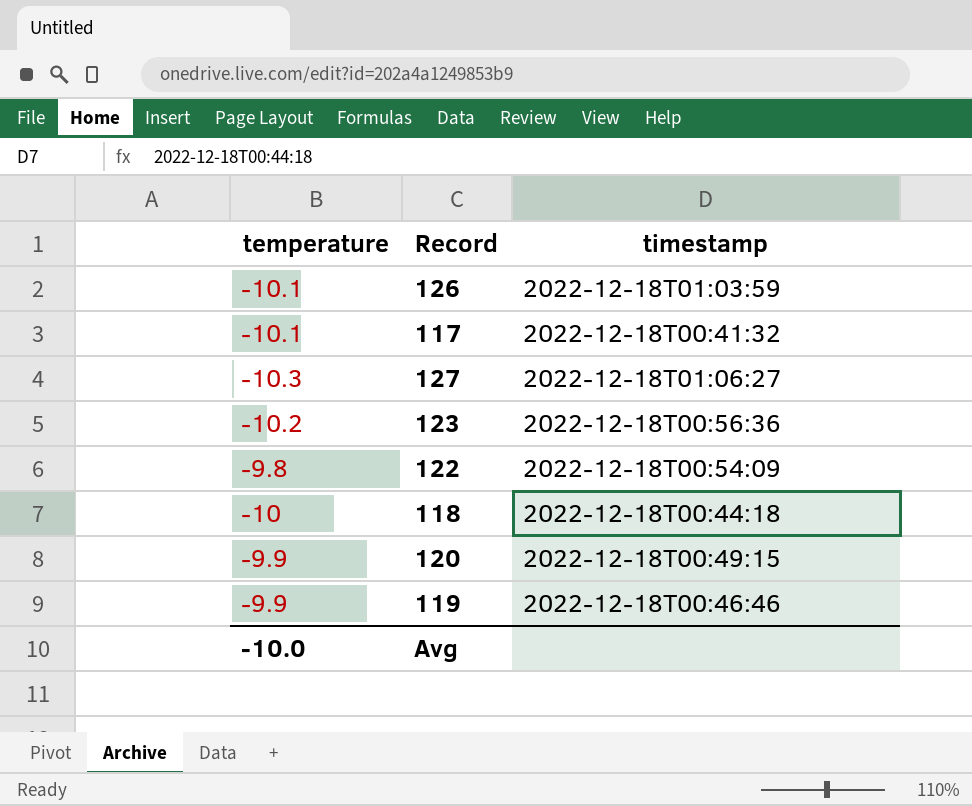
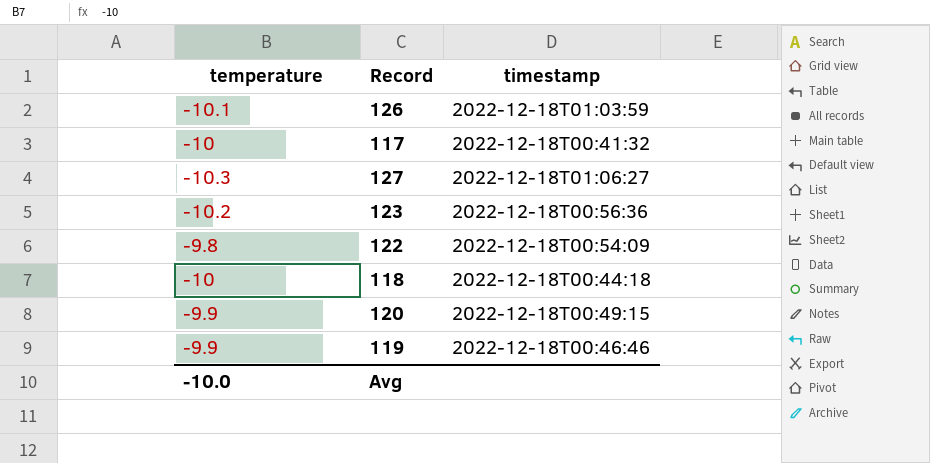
117 | temperature: -10.1 -> -10

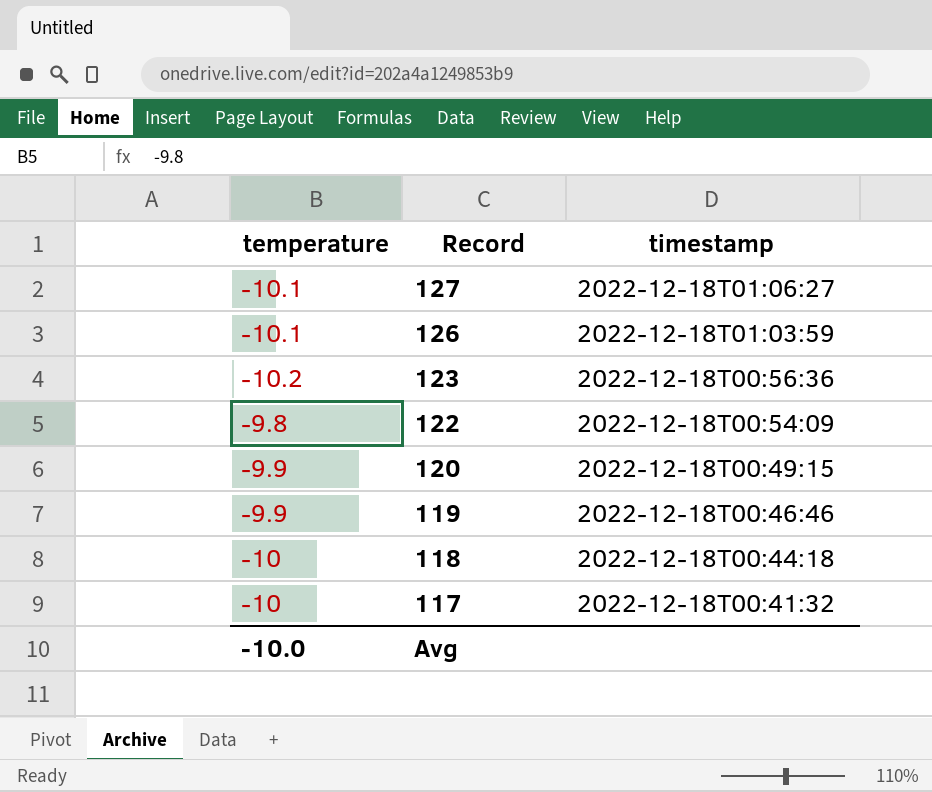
row order: none -> Record descending
127 | temperature: -10.3 -> -10.1

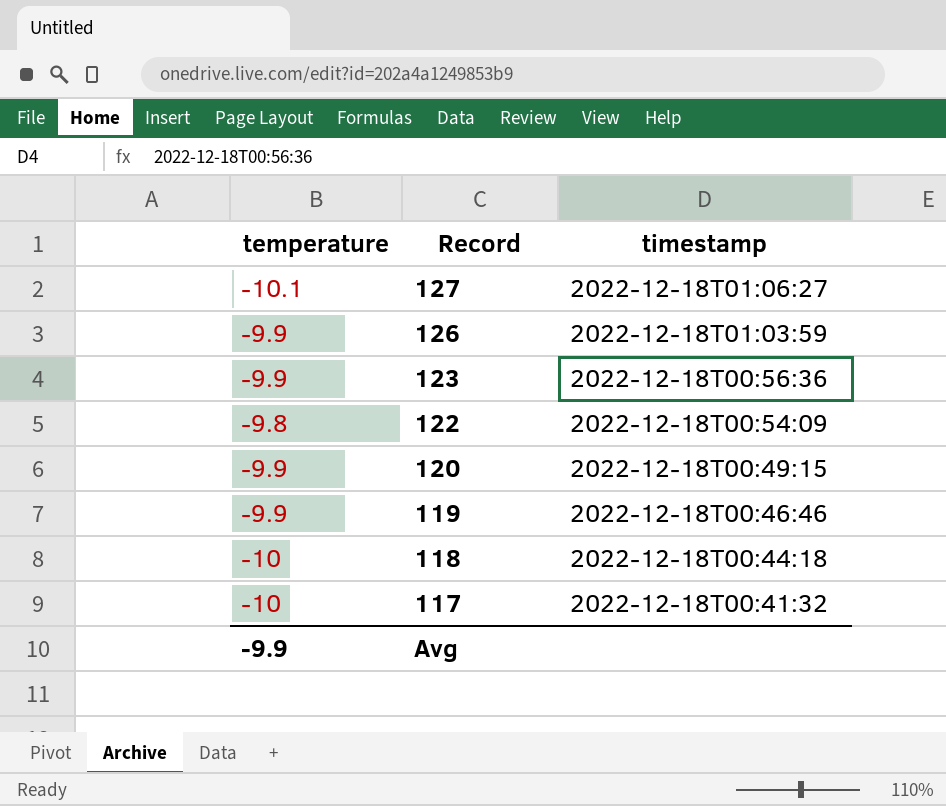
126 | temperature: -10.1 -> -9.9
123 | temperature: -10.2 -> -9.9
Avg | temperature: -10.0 -> -9.9

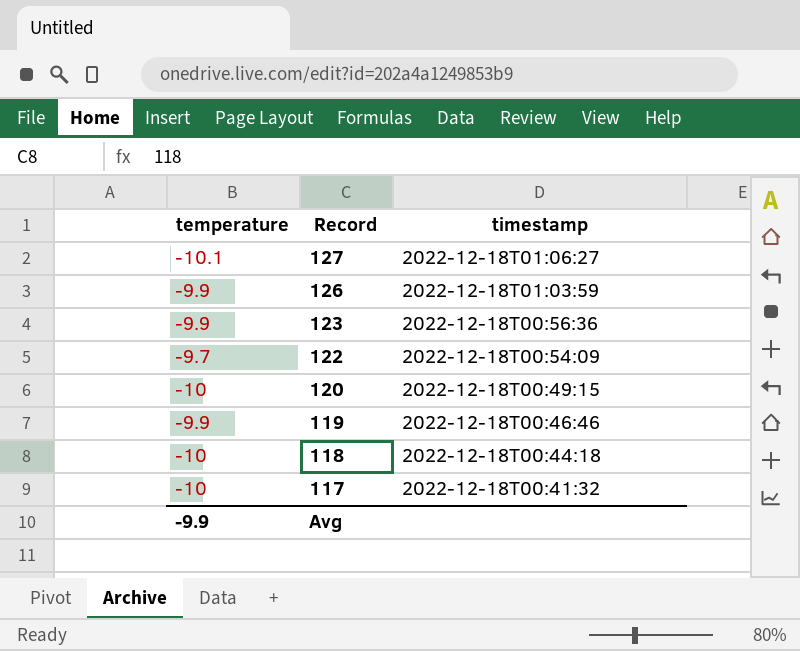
122 | temperature: -9.8 -> -9.7
120 | temperature: -9.9 -> -10

